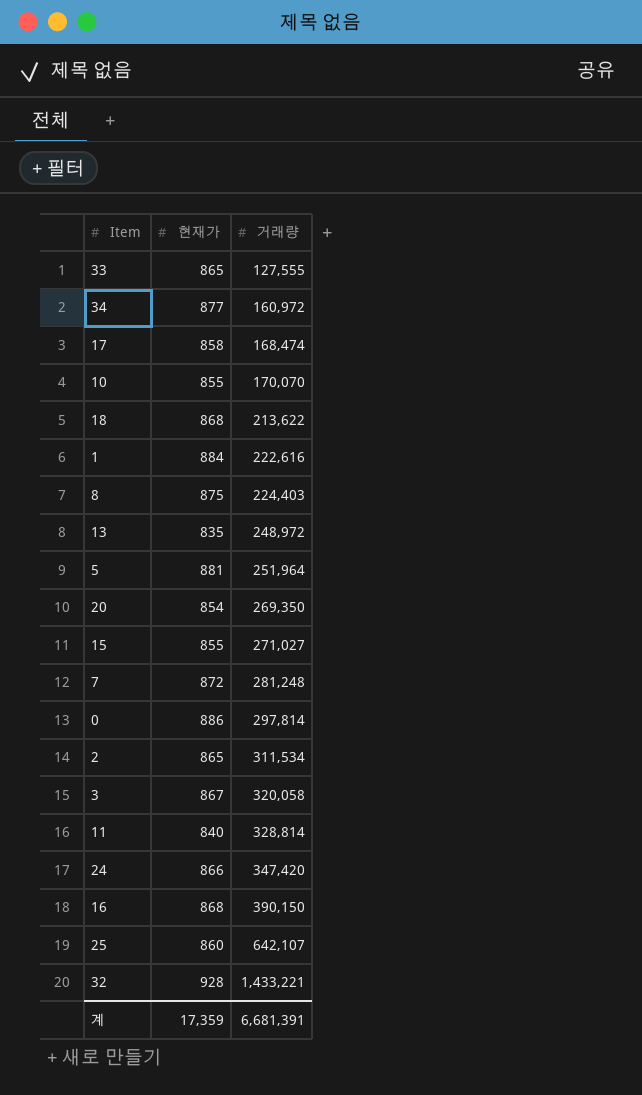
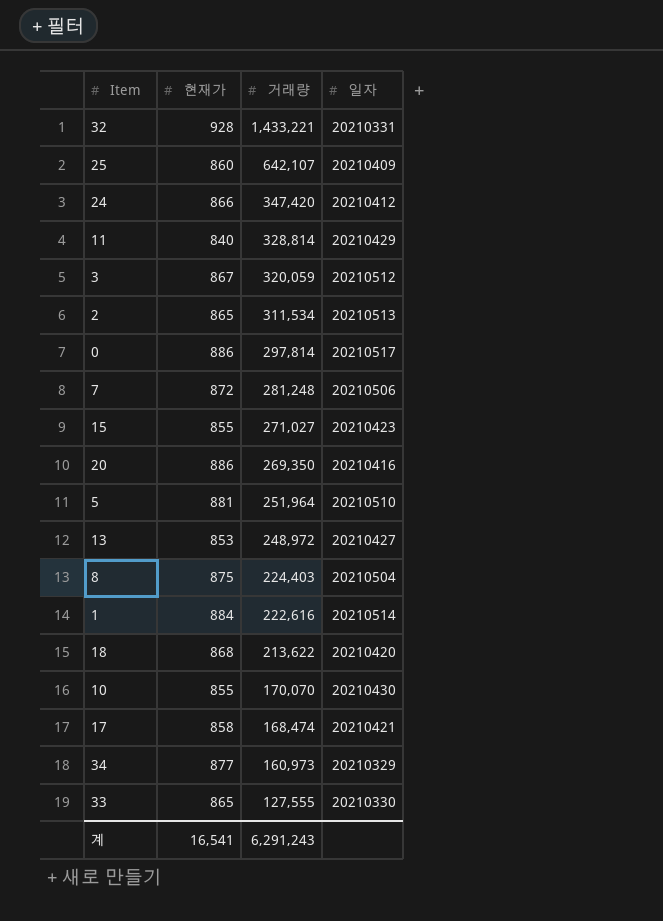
row order: 거래량 ascending -> 거래량 descending
column 일자 | position: none -> 4
row 16: 868 | 390,150 -> none
3 | 거래량: 320,058 -> 320,059
20 | 현재가: 854 -> 886
13 | 현재가: 835 -> 853
34 | 거래량: 160,972 -> 160,973
계 | 현재가: 17,359 -> 16,541
계 | 거래량: 6,681,391 -> 6,291,243

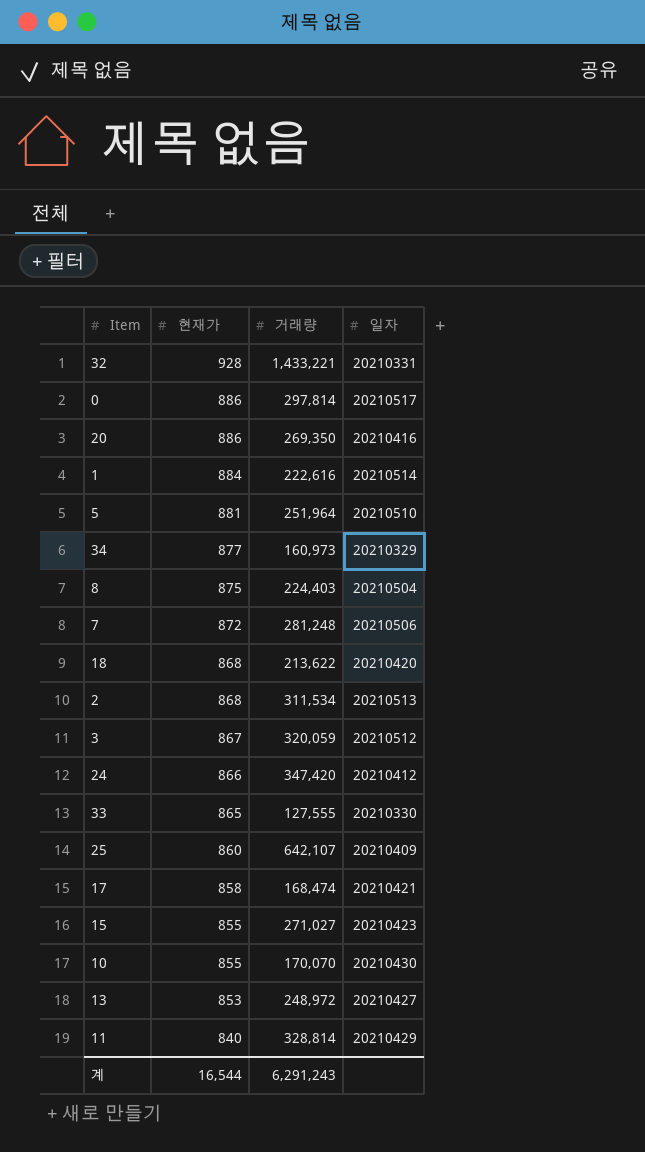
row order: 거래량 descending -> 현재가 descending
2 | 현재가: 865 -> 868
계 | 현재가: 16,541 -> 16,544

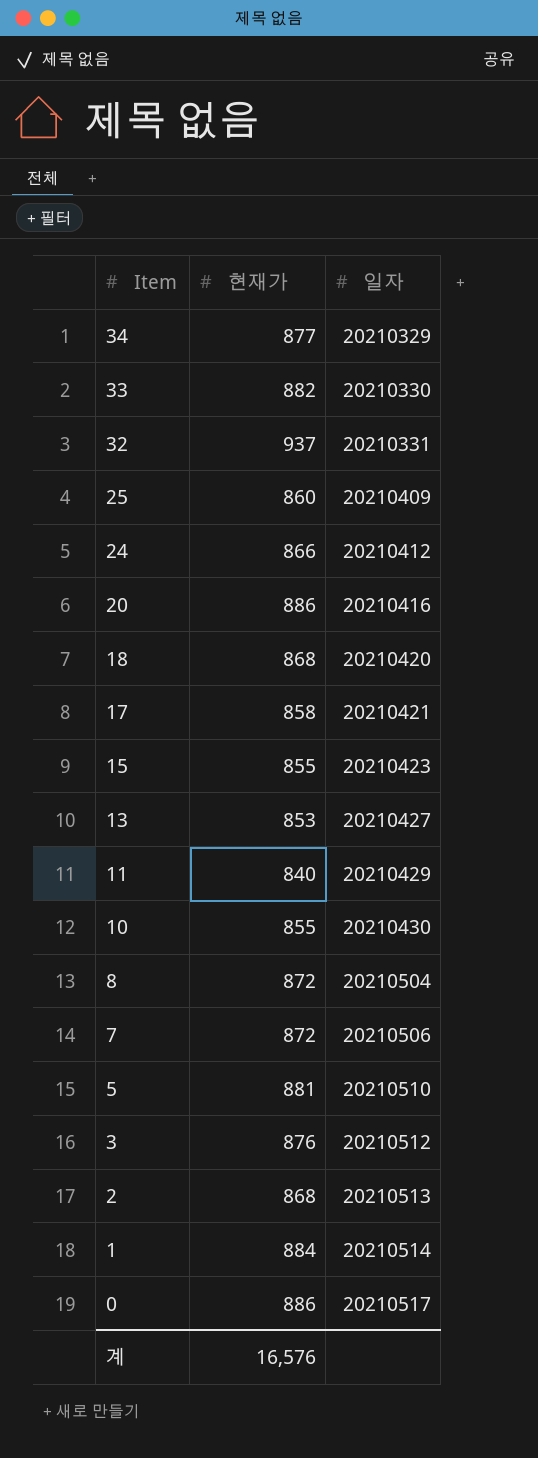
row order: 현재가 descending -> Item descending
column 거래량 | position: 3 -> none
33 | 현재가: 865 -> 882
32 | 현재가: 928 -> 937
8 | 현재가: 875 -> 872
3 | 현재가: 867 -> 876
계 | 현재가: 16,544 -> 16,576

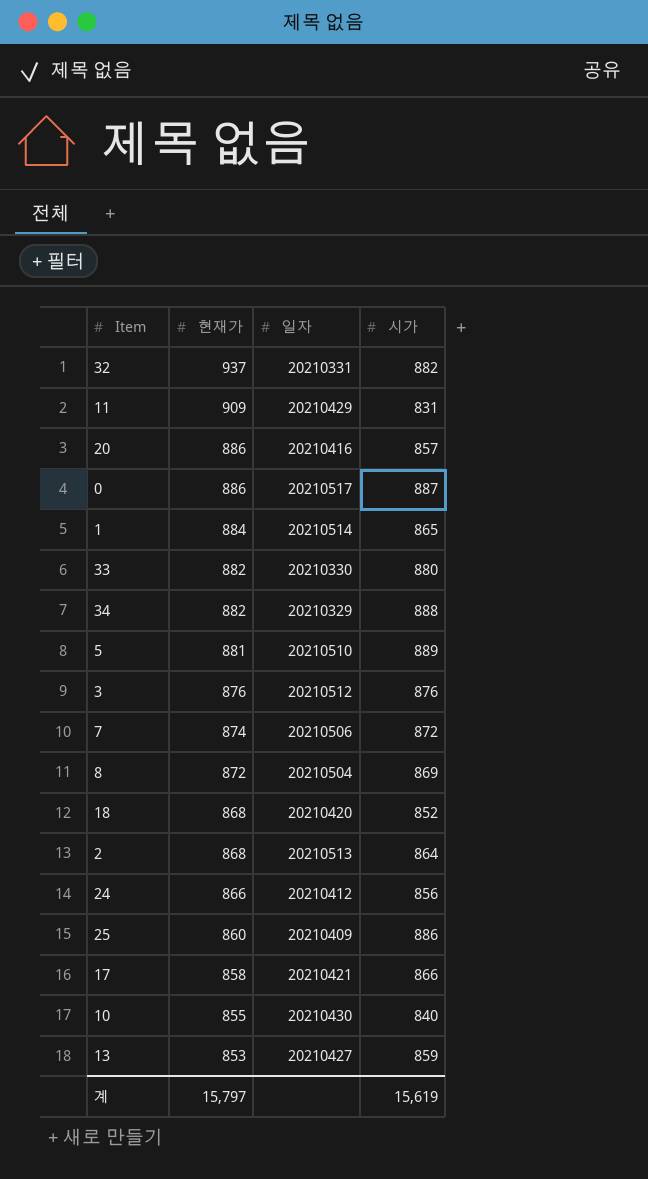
row order: Item descending -> 현재가 descending
column 시가 | position: none -> 4
row 15: 855 | 20210423 -> none
11 | 현재가: 840 -> 909
34 | 현재가: 877 -> 882
7 | 현재가: 872 -> 874
계 | 현재가: 16,576 -> 15,797

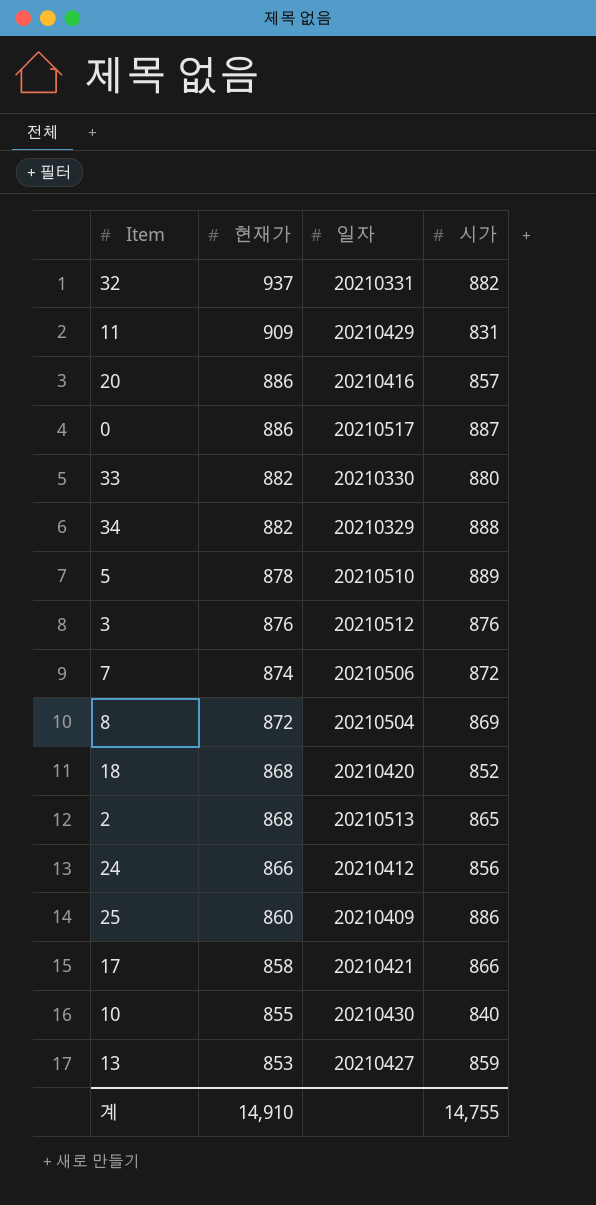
row 1: 884 | 20210514 | 865 -> none
5 | 현재가: 881 -> 878
2 | 시가: 864 -> 865
계 | 현재가: 15,797 -> 14,910
계 | 시가: 15,619 -> 14,755

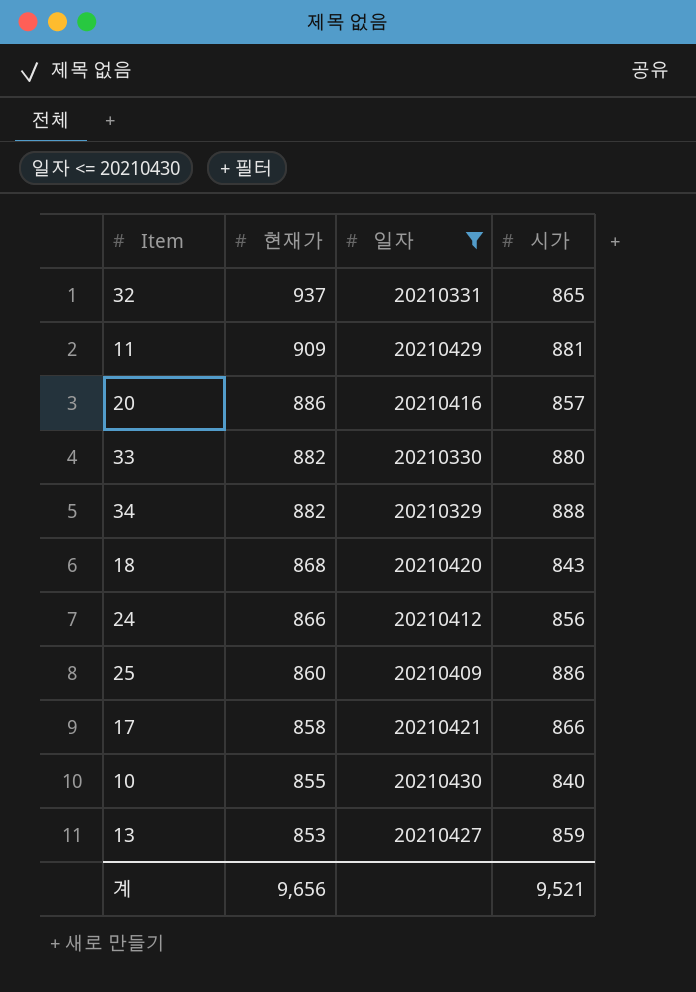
filter: none -> 일자 <= 20210430
32 | 시가: 882 -> 865
11 | 시가: 831 -> 881
18 | 시가: 852 -> 843
계 | 현재가: 14,910 -> 9,656
계 | 시가: 14,755 -> 9,521

